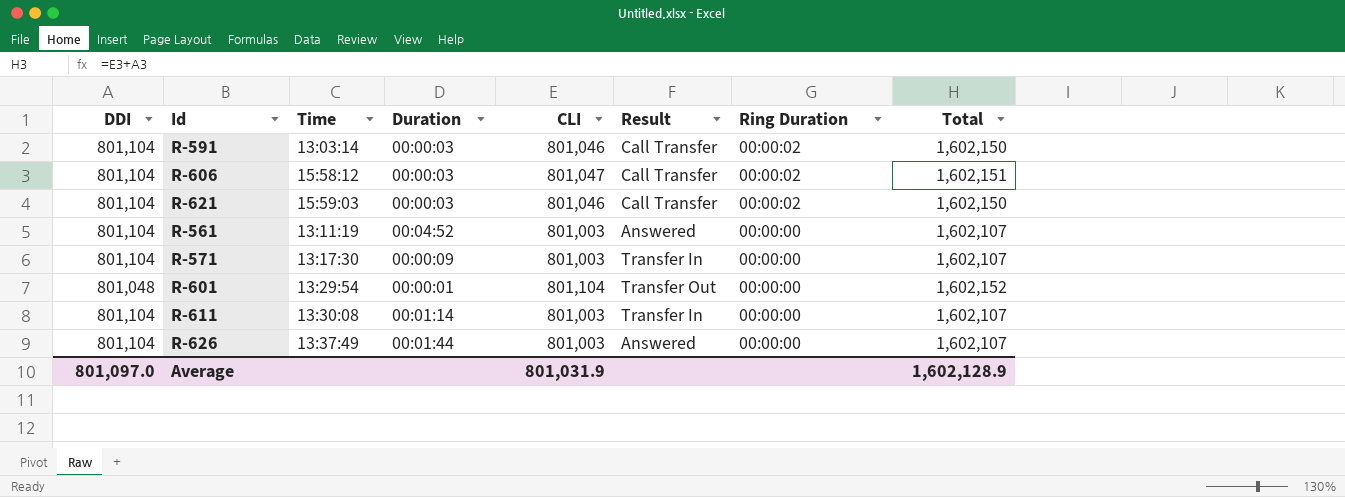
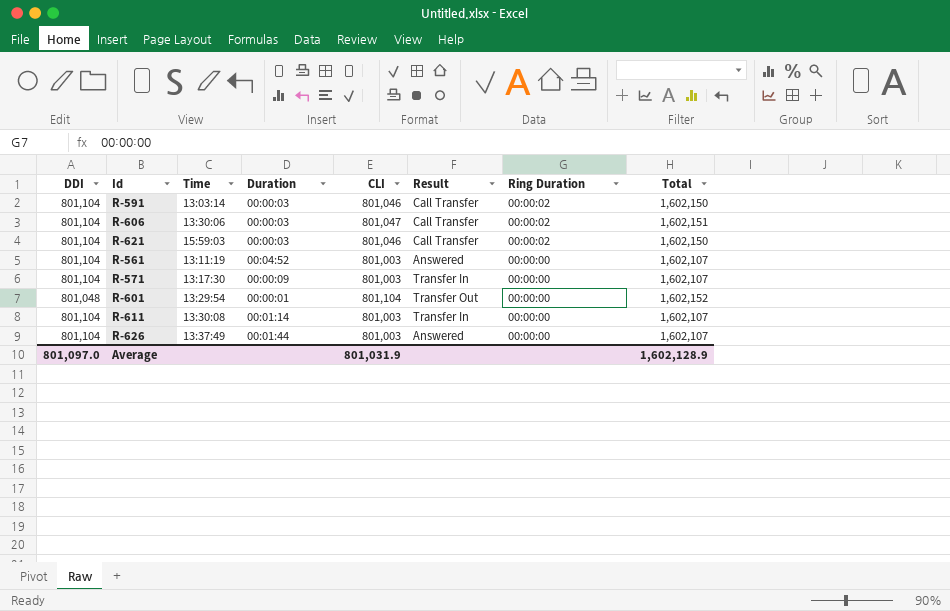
R-606 | Time: 15:58:12 -> 13:30:06

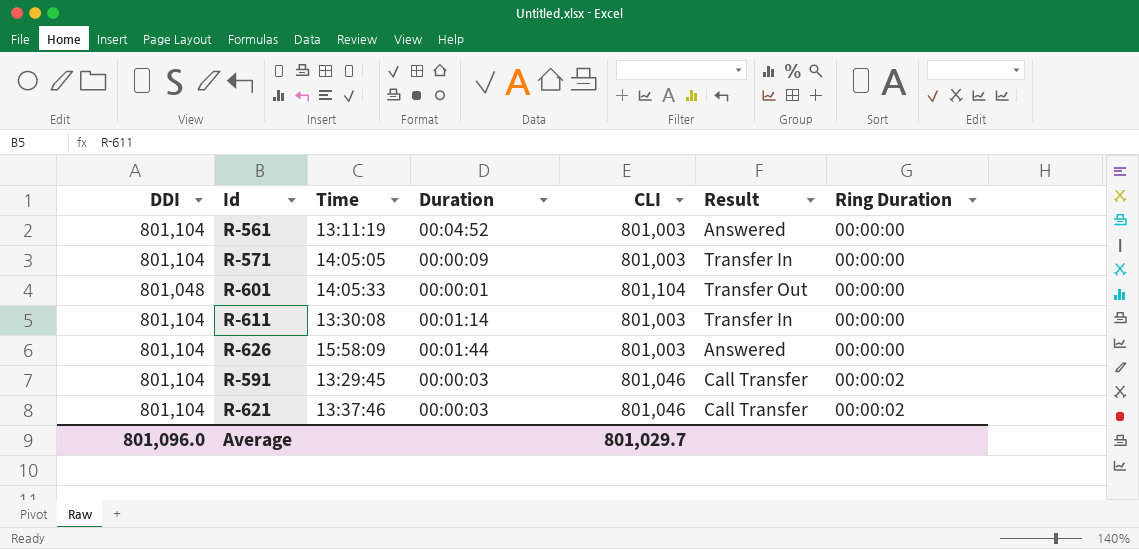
row order: Ring Duration descending -> Ring Duration ascending
column Total | formula: [DDI] + [CLI] -> none
row R-606: 801,104 | 13:30:06 | 00:00:03 | 801,047 | Call Transfer | 00:00:02 | 1,602,151 -> none
R-571 | Time: 13:17:30 -> 14:05:05
R-601 | Time: 13:29:54 -> 14:05:33
R-626 | Time: 13:37:49 -> 15:58:09
R-591 | Time: 13:03:14 -> 13:29:45
R-621 | Time: 15:59:03 -> 13:37:46
Average | DDI: 801,097.0 -> 801,096.0
Average | CLI: 801,031.9 -> 801,029.7

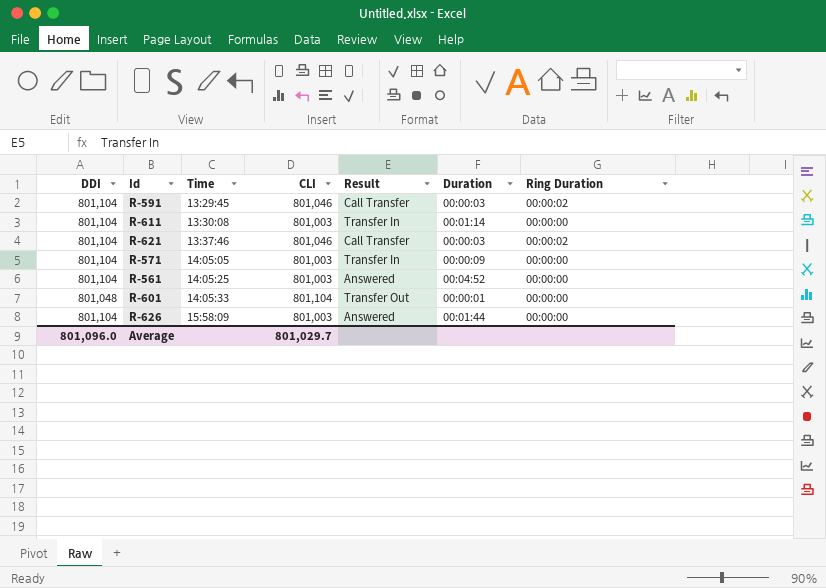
row order: Ring Duration ascending -> Time ascending
column Duration | position: 4 -> 6
R-561 | Time: 13:11:19 -> 14:05:25

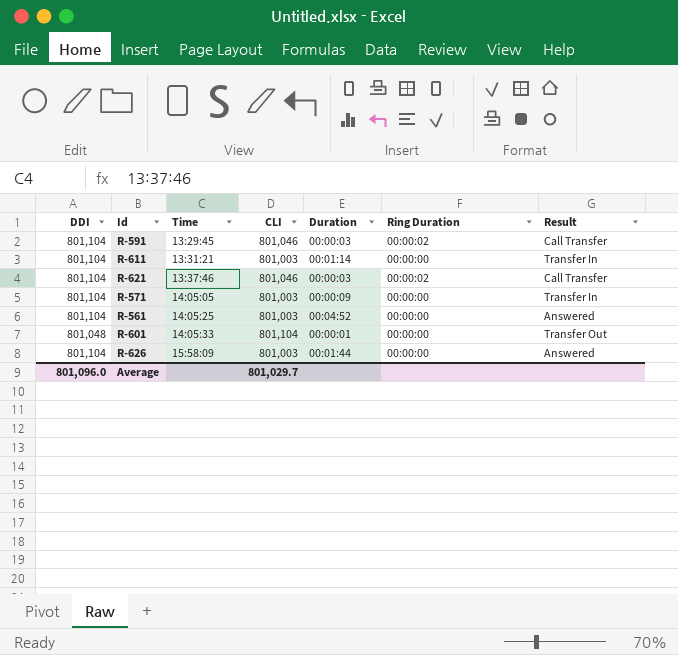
column Result | position: 5 -> 7
R-611 | Time: 13:30:08 -> 13:31:21

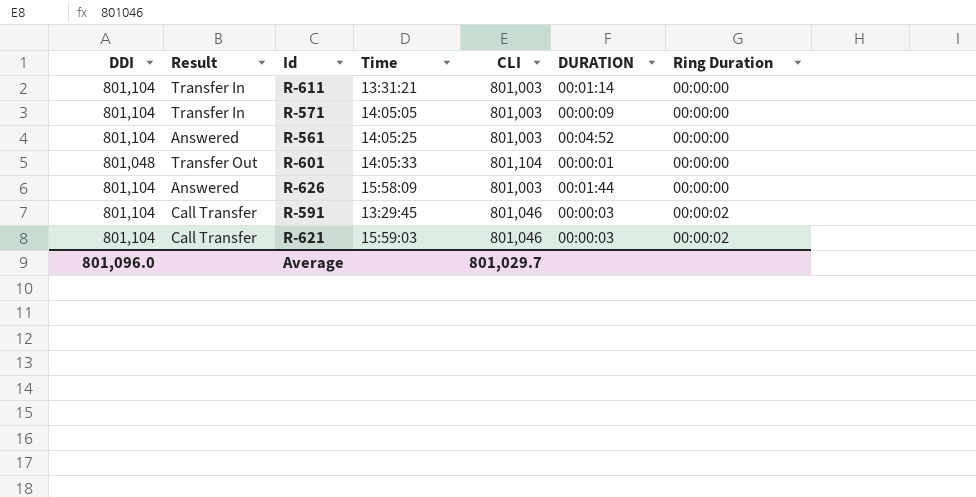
row order: Time ascending -> Ring Duration ascending
column Result | position: 7 -> 2
column name: Duration -> DURATION
R-621 | Time: 13:37:46 -> 15:59:03

